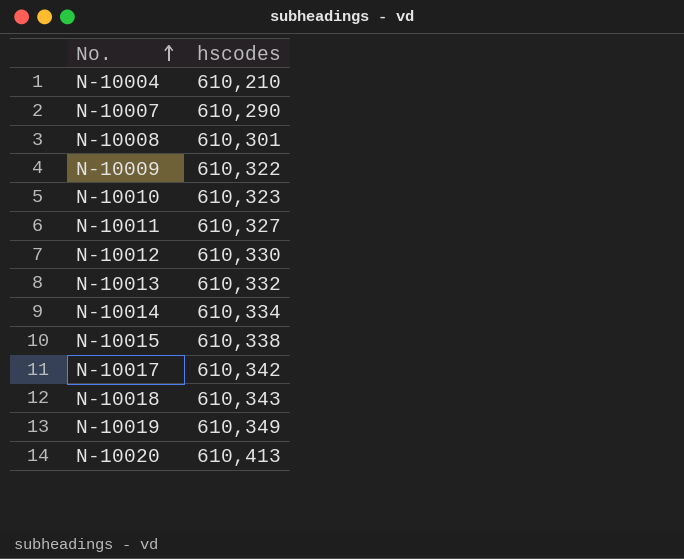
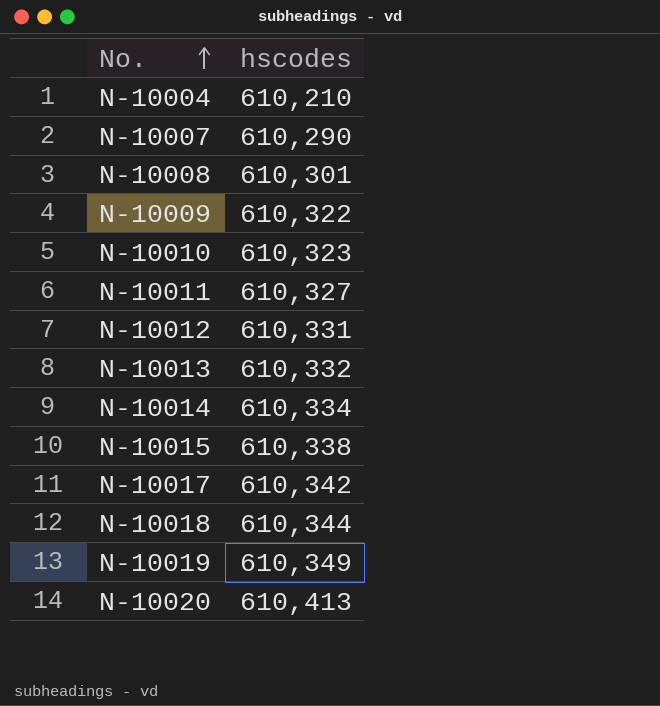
N-10012 | hscodes: 610,330 -> 610,331
N-10018 | hscodes: 610,343 -> 610,344

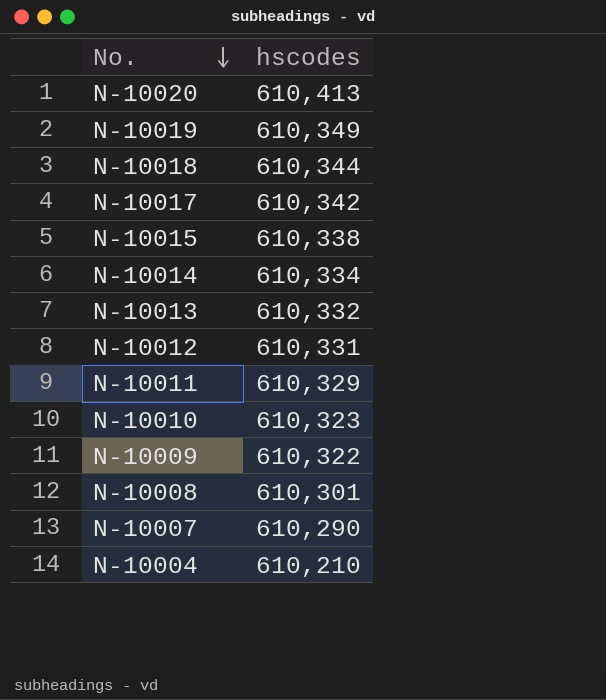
row order: No. ascending -> No. descending
N-10011 | hscodes: 610,327 -> 610,329

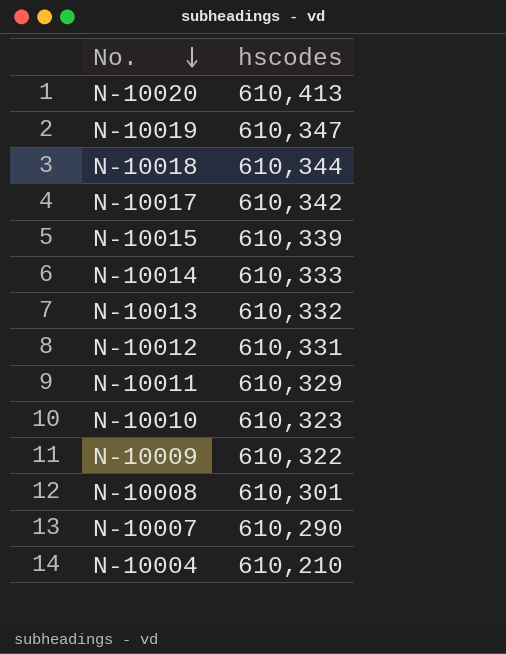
N-10019 | hscodes: 610,349 -> 610,347
N-10015 | hscodes: 610,338 -> 610,339
N-10014 | hscodes: 610,334 -> 610,333

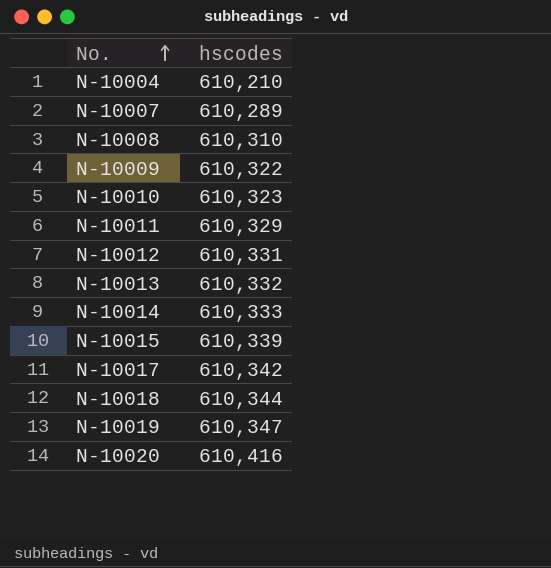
row order: No. descending -> No. ascending
N-10007 | hscodes: 610,290 -> 610,289
N-10008 | hscodes: 610,301 -> 610,310
N-10020 | hscodes: 610,413 -> 610,416

